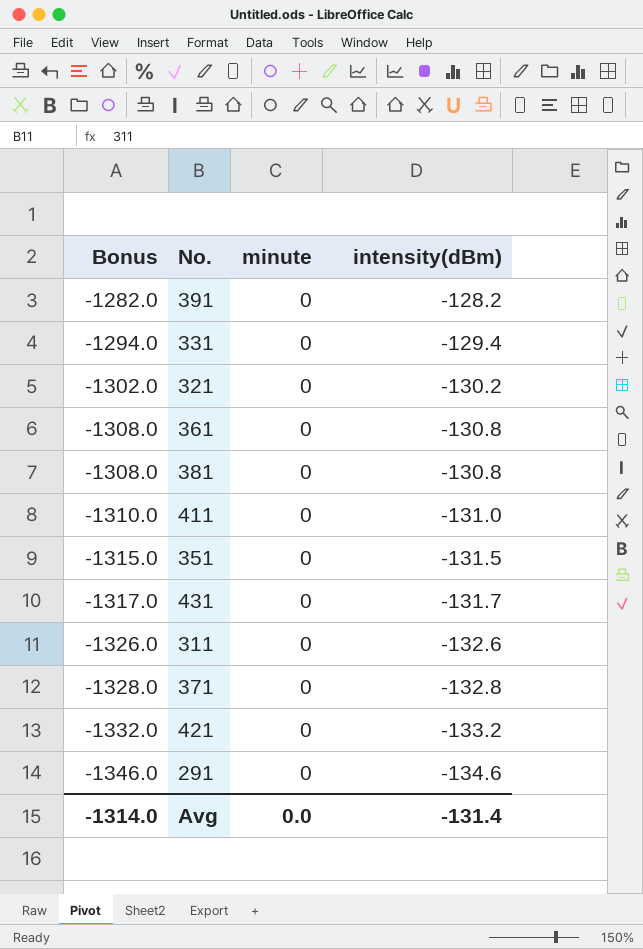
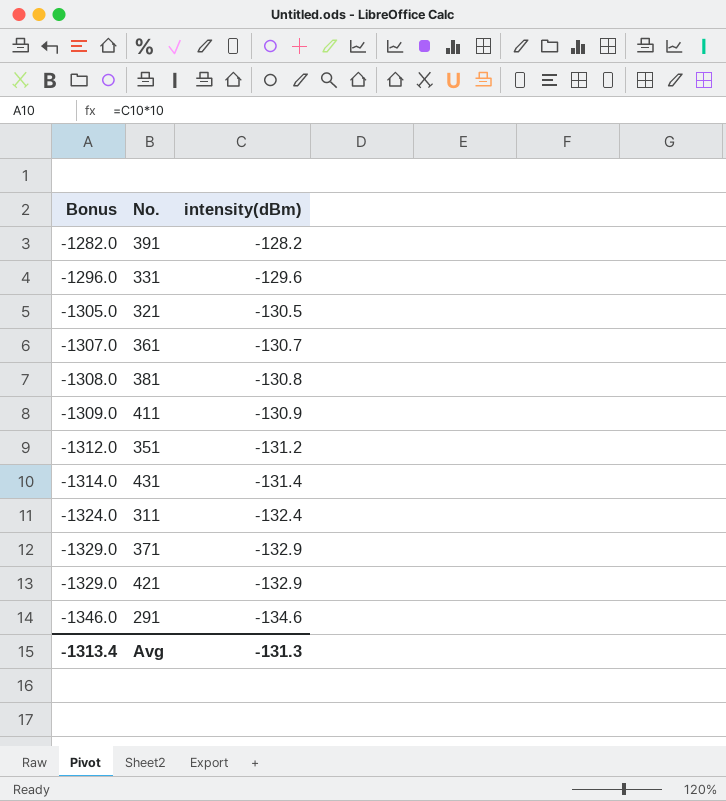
column minute | position: 3 -> none
331 | Bonus: -1294.0 -> -1296.0
331 | intensity(dBm): -129.4 -> -129.6
321 | Bonus: -1302.0 -> -1305.0
321 | intensity(dBm): -130.2 -> -130.5
361 | Bonus: -1308.0 -> -1307.0
361 | intensity(dBm): -130.8 -> -130.7
411 | Bonus: -1310.0 -> -1309.0
411 | intensity(dBm): -131.0 -> -130.9
351 | Bonus: -1315.0 -> -1312.0
351 | intensity(dBm): -131.5 -> -131.2
431 | Bonus: -1317.0 -> -1314.0
431 | intensity(dBm): -131.7 -> -131.4
311 | Bonus: -1326.0 -> -1324.0
311 | intensity(dBm): -132.6 -> -132.4
371 | Bonus: -1328.0 -> -1329.0
371 | intensity(dBm): -132.8 -> -132.9
421 | Bonus: -1332.0 -> -1329.0
421 | intensity(dBm): -133.2 -> -132.9
Avg | Bonus: -1314.0 -> -1313.4
Avg | intensity(dBm): -131.4 -> -131.3

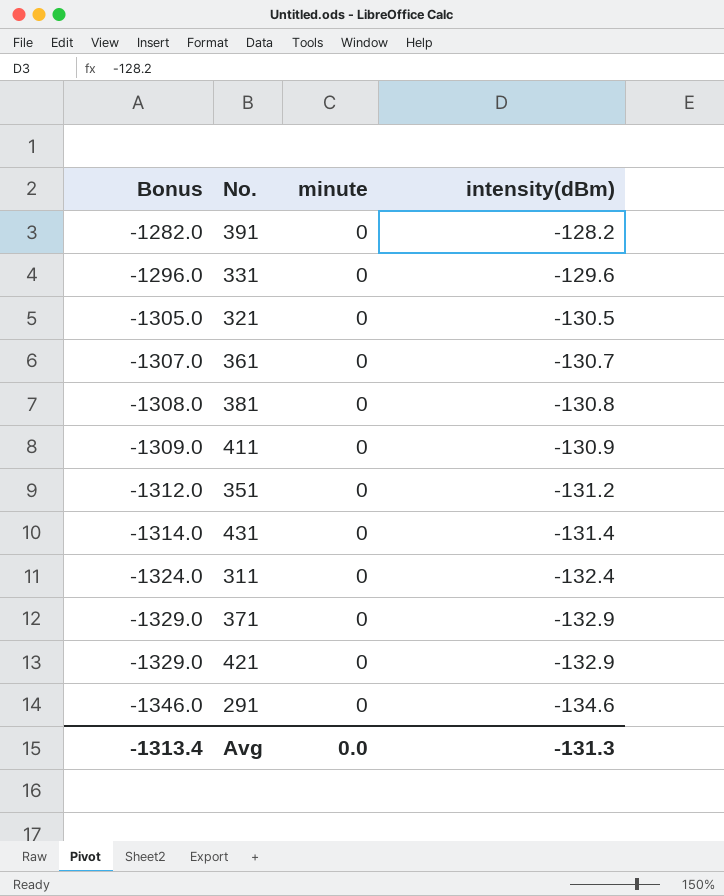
column minute | position: none -> 3

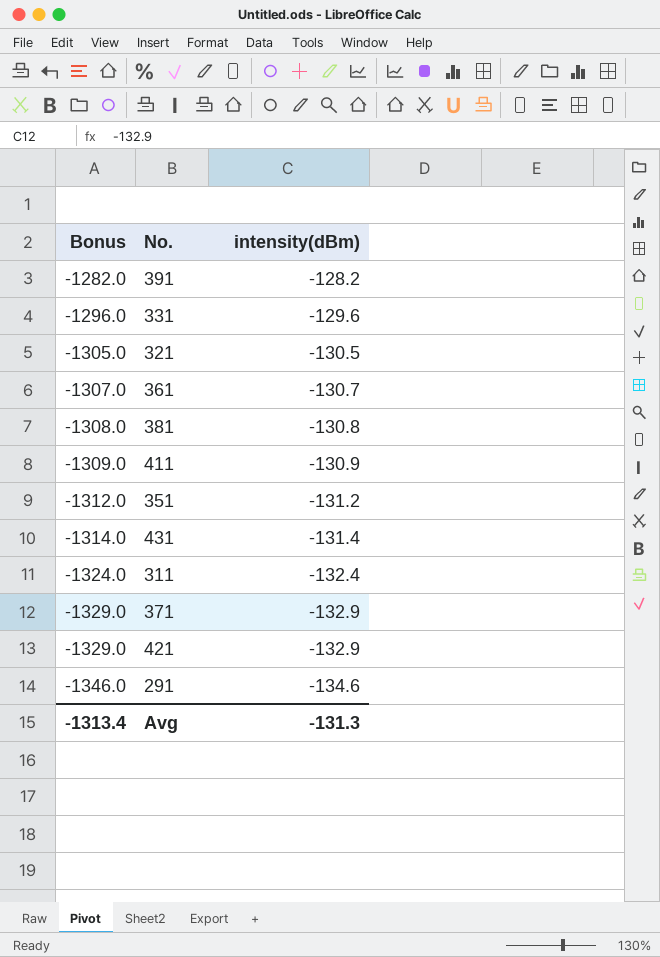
column minute | position: 3 -> none

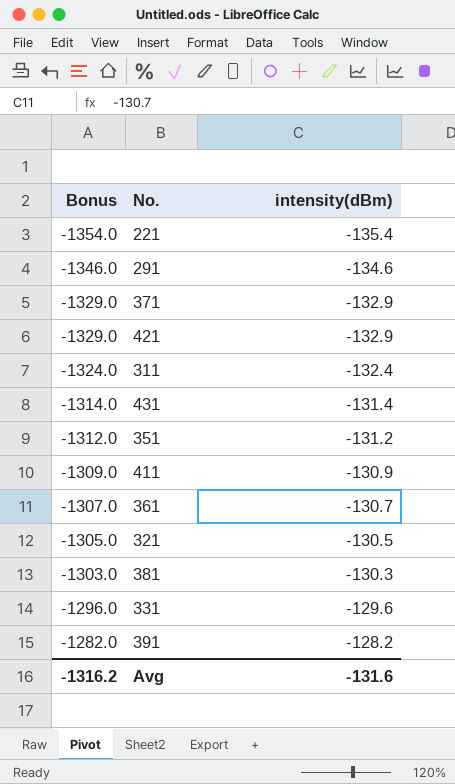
row order: Bonus descending -> Bonus ascending
row 221: none -> -1354.0 | -135.4
381 | Bonus: -1308.0 -> -1303.0
381 | intensity(dBm): -130.8 -> -130.3
Avg | Bonus: -1313.4 -> -1316.2
Avg | intensity(dBm): -131.3 -> -131.6

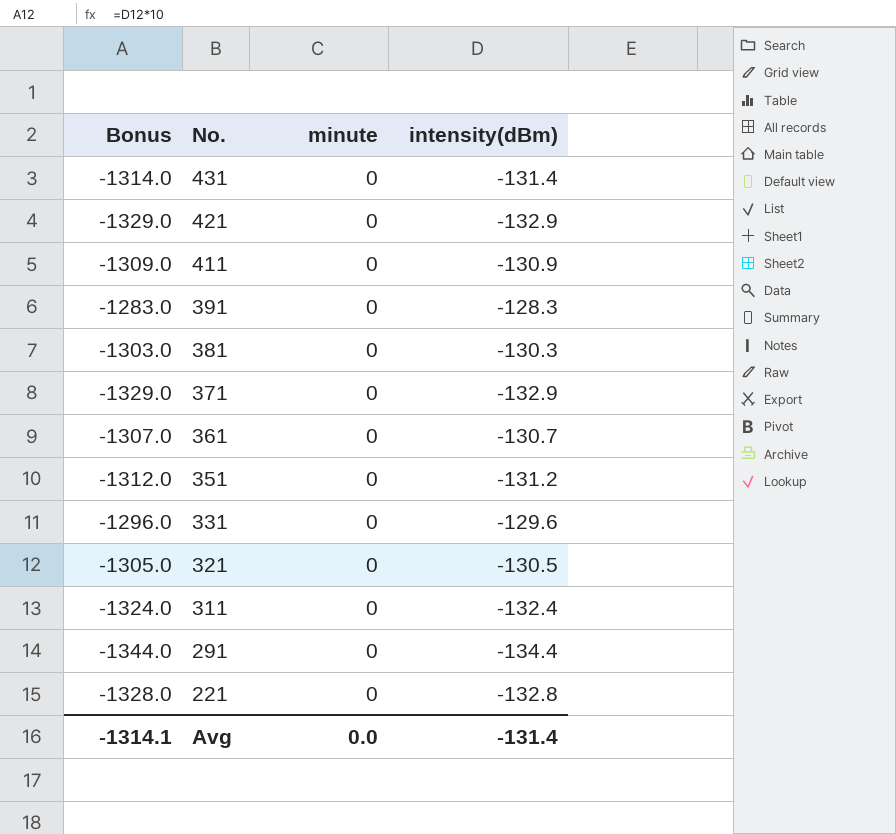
row order: Bonus ascending -> No. descending
column minute | position: none -> 3
391 | Bonus: -1282.0 -> -1283.0
391 | intensity(dBm): -128.2 -> -128.3
291 | Bonus: -1346.0 -> -1344.0
291 | intensity(dBm): -134.6 -> -134.4
221 | Bonus: -1354.0 -> -1328.0
221 | intensity(dBm): -135.4 -> -132.8
Avg | Bonus: -1316.2 -> -1314.1
Avg | intensity(dBm): -131.6 -> -131.4

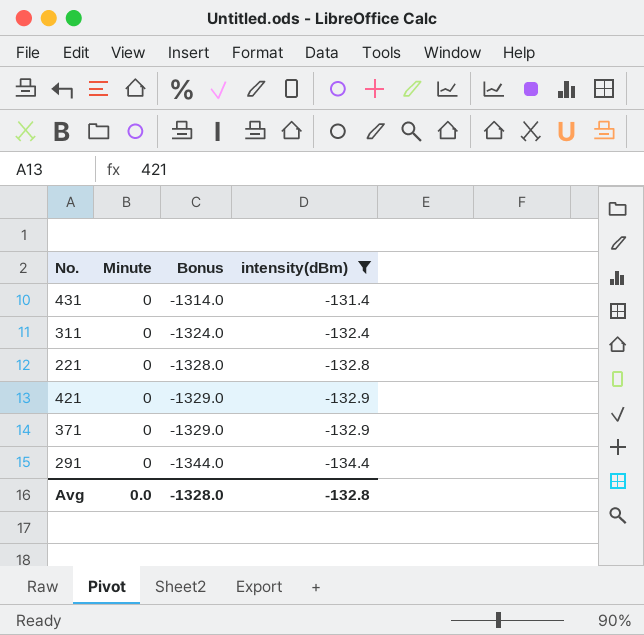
filter: none -> intensity(dBm) <= -131.4
row order: No. descending -> Bonus descending
column name: minute -> Minute
column Bonus | position: 1 -> 3
Avg | Bonus: -1314.1 -> -1328.0
Avg | intensity(dBm): -131.4 -> -132.8

